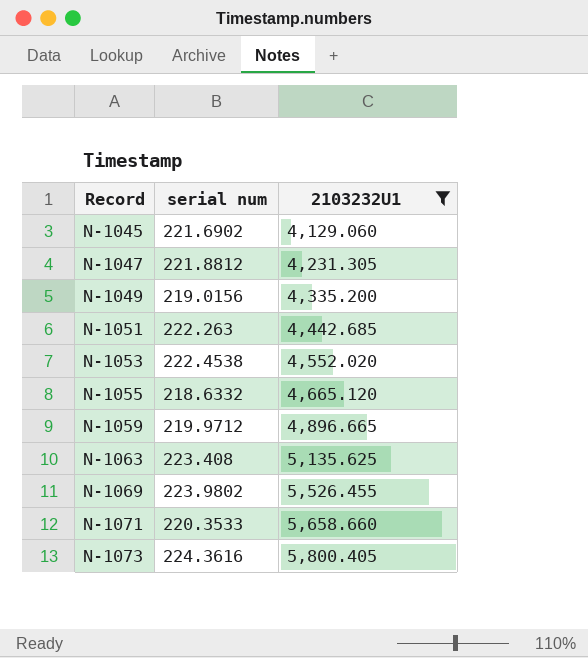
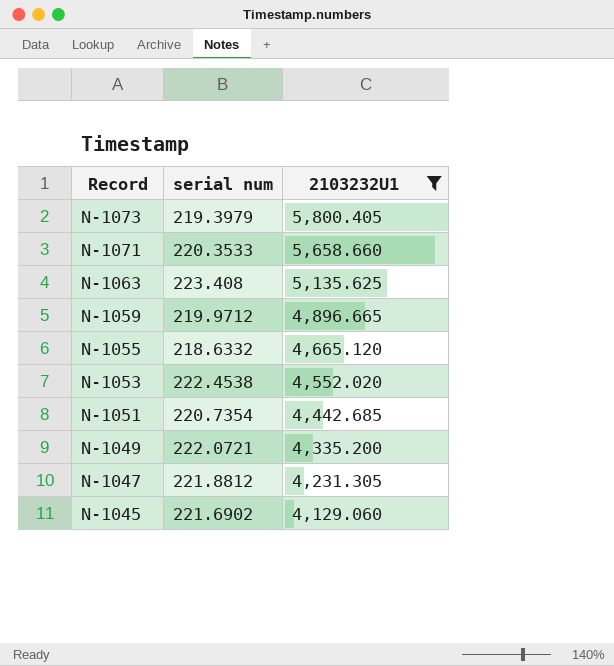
row order: Record ascending -> Record descending
row N-1069: 223.9802 | 5,526.455 -> none
N-1073 | serial num: 224.3616 -> 219.3979
N-1051 | serial num: 222.263 -> 220.7354
N-1049 | serial num: 219.0156 -> 222.0721

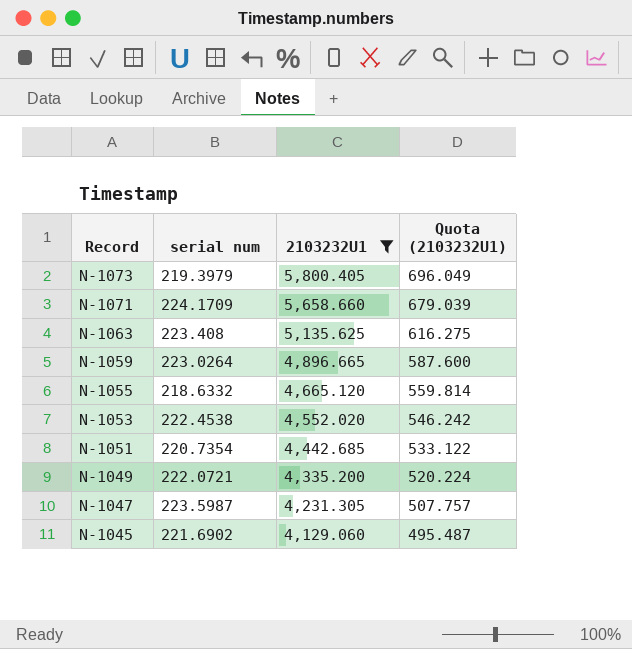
column Quota (2103232U1) | formula: none -> [2103232U1] * 0.12
N-1071 | serial num: 220.3533 -> 224.1709
N-1059 | serial num: 219.9712 -> 223.0264
N-1047 | serial num: 221.8812 -> 223.5987

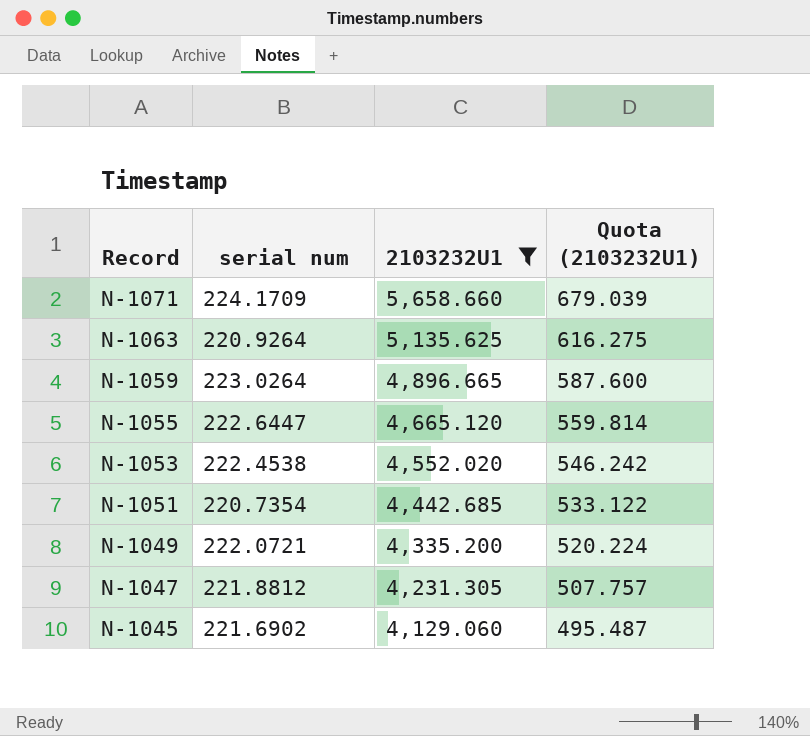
row N-1073: 219.3979 | 5,800.405 | 696.049 -> none
N-1063 | serial num: 223.408 -> 220.9264
N-1055 | serial num: 218.6332 -> 222.6447
N-1047 | serial num: 223.5987 -> 221.8812

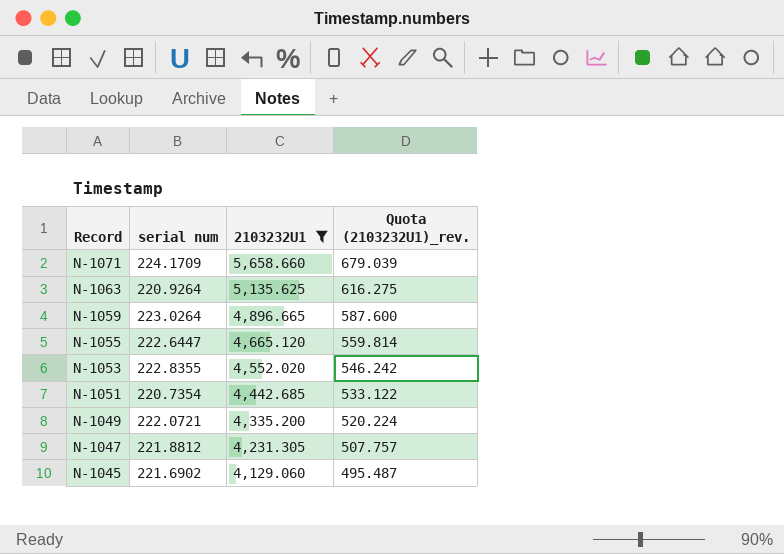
column name: Quota (2103232U1) -> Quota (2103232U1)_rev.
N-1053 | serial num: 222.4538 -> 222.8355

